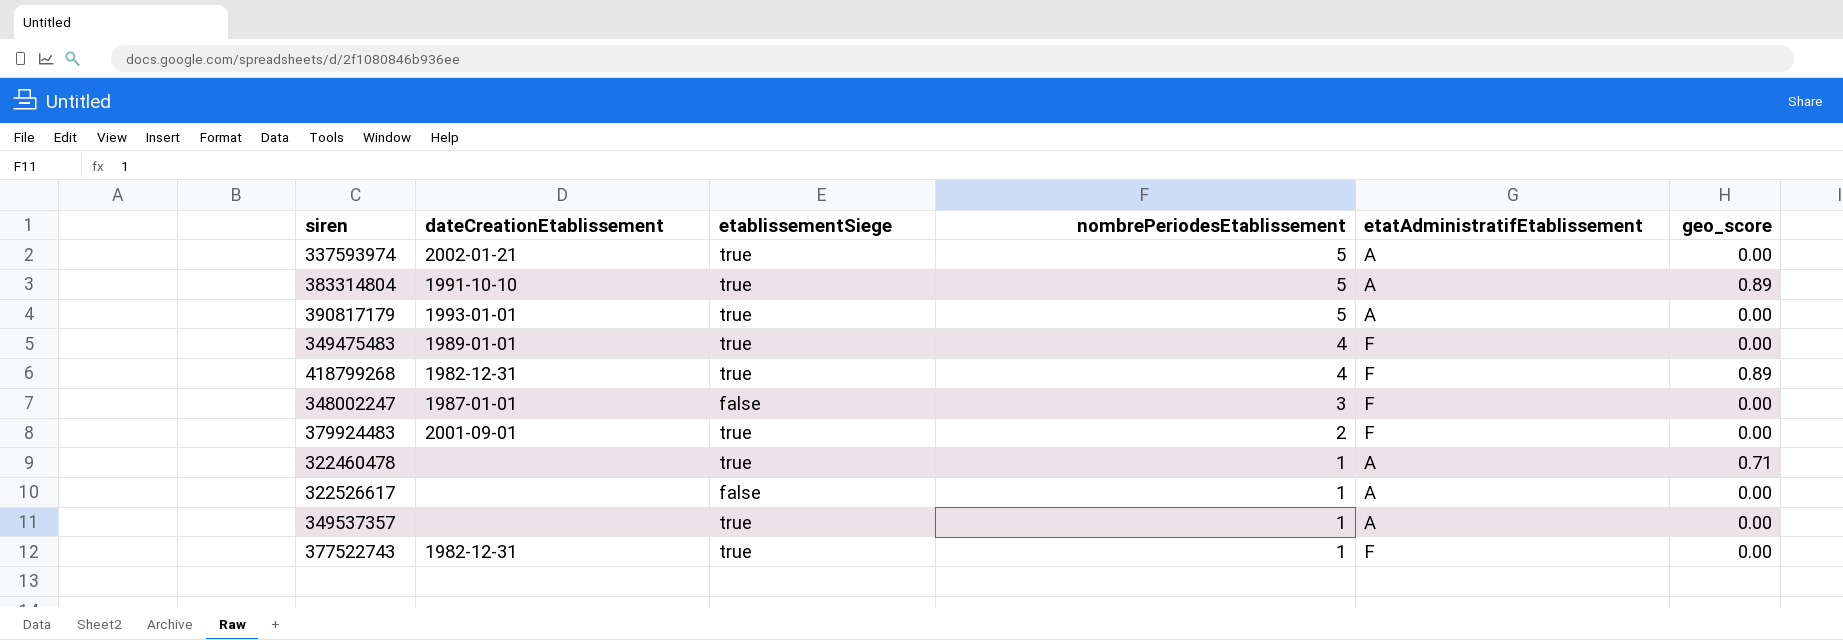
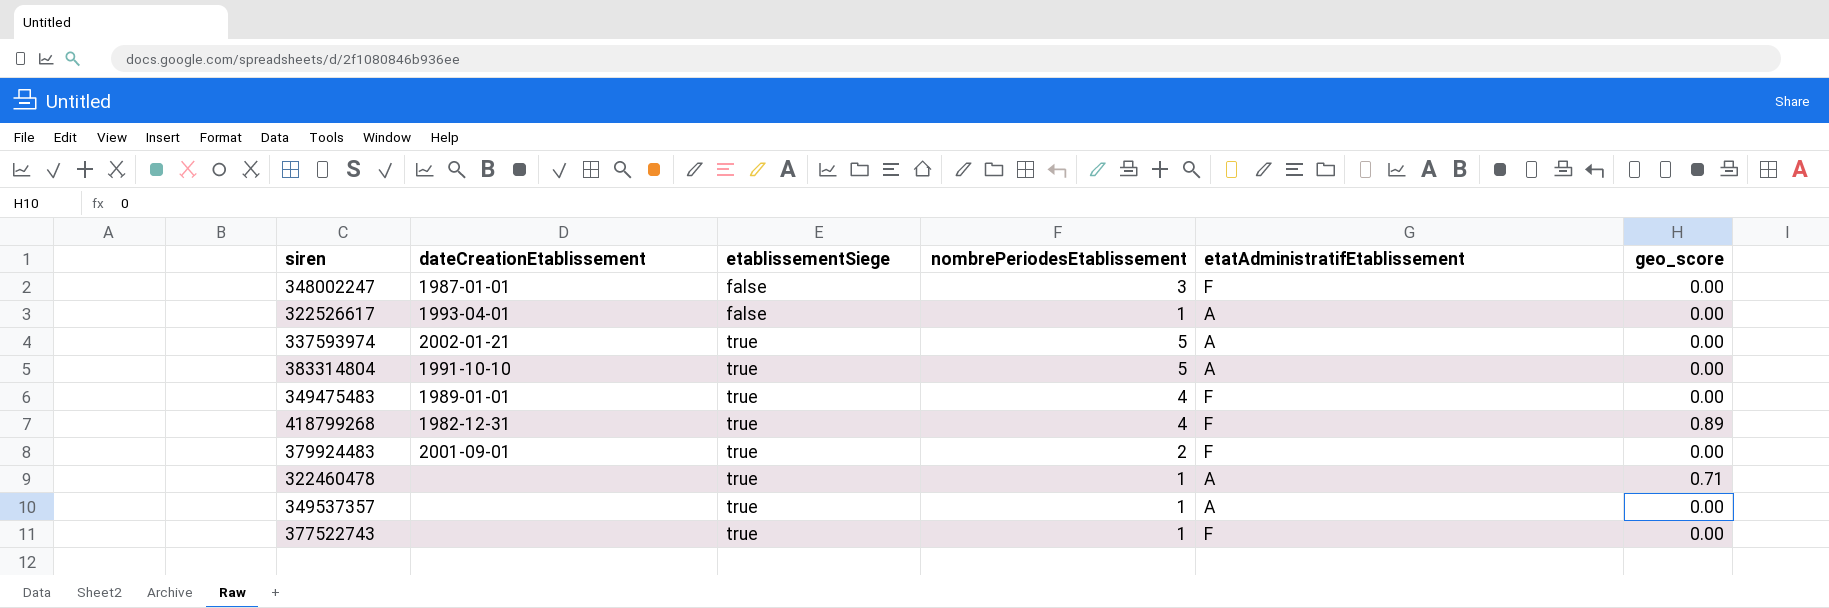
row order: nombrePeriodesEtablissement descending -> etablissementSiege ascending
row 390817179: 1993-01-01 | true | 5 | A | 0.00 -> none
322526617 | dateCreationEtablissement: none -> 1993-04-01
383314804 | geo_score: 0.89 -> 0.00
377522743 | dateCreationEtablissement: 1982-12-31 -> none

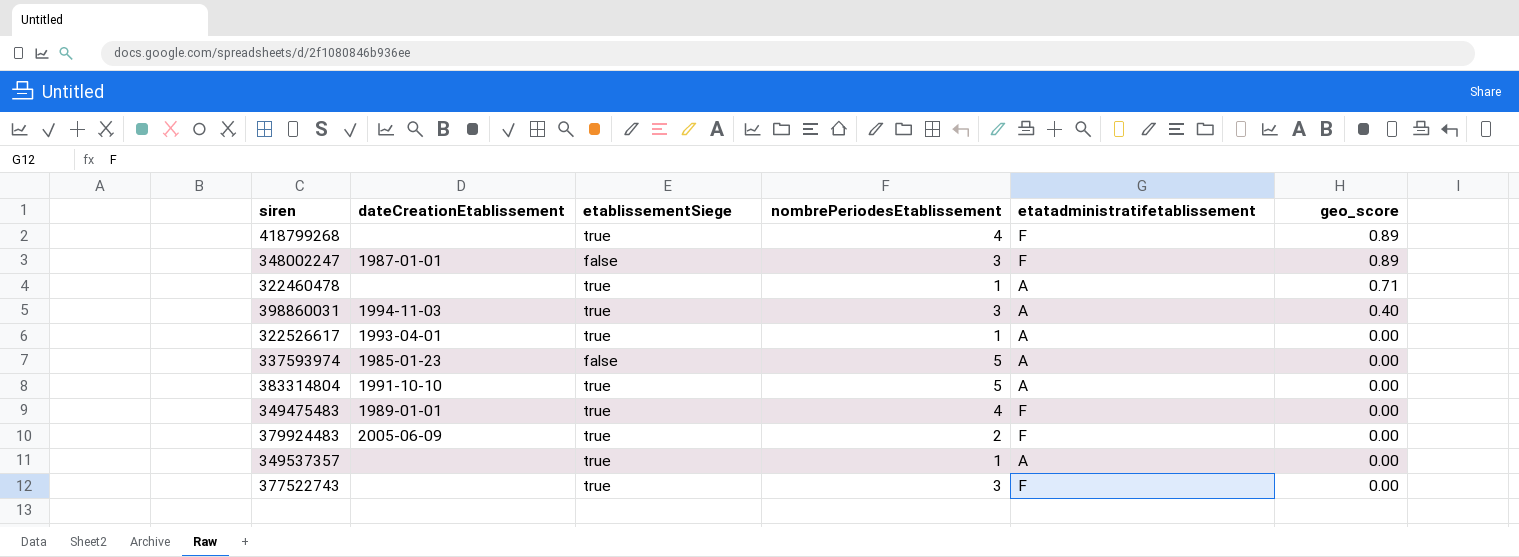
row order: etablissementSiege ascending -> geo_score descending
column name: etatAdministratifEtablissement -> etatadministratifetablissement
418799268 | dateCreationEtablissement: 1982-12-31 -> none
348002247 | geo_score: 0.00 -> 0.89
row 398860031: none -> 1994-11-03 | true | 3 | A | 0.40
322526617 | etablissementSiege: false -> true
337593974 | dateCreationEtablissement: 2002-01-21 -> 1985-01-23
337593974 | etablissementSiege: true -> false
379924483 | dateCreationEtablissement: 2001-09-01 -> 2005-06-09
377522743 | nombrePeriodesEtablissement: 1 -> 3

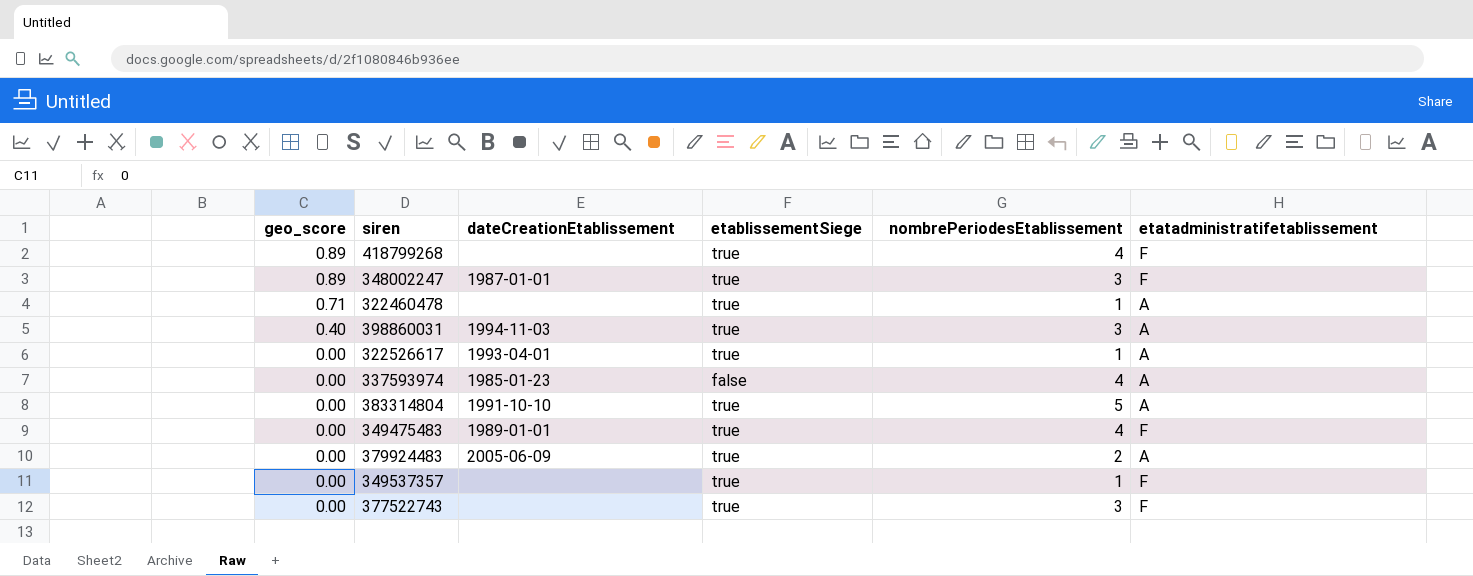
column geo_score | position: 6 -> 1
348002247 | etablissementSiege: false -> true
337593974 | nombrePeriodesEtablissement: 5 -> 4
379924483 | etatadministratifetablissement: F -> A
349537357 | etatadministratifetablissement: A -> F

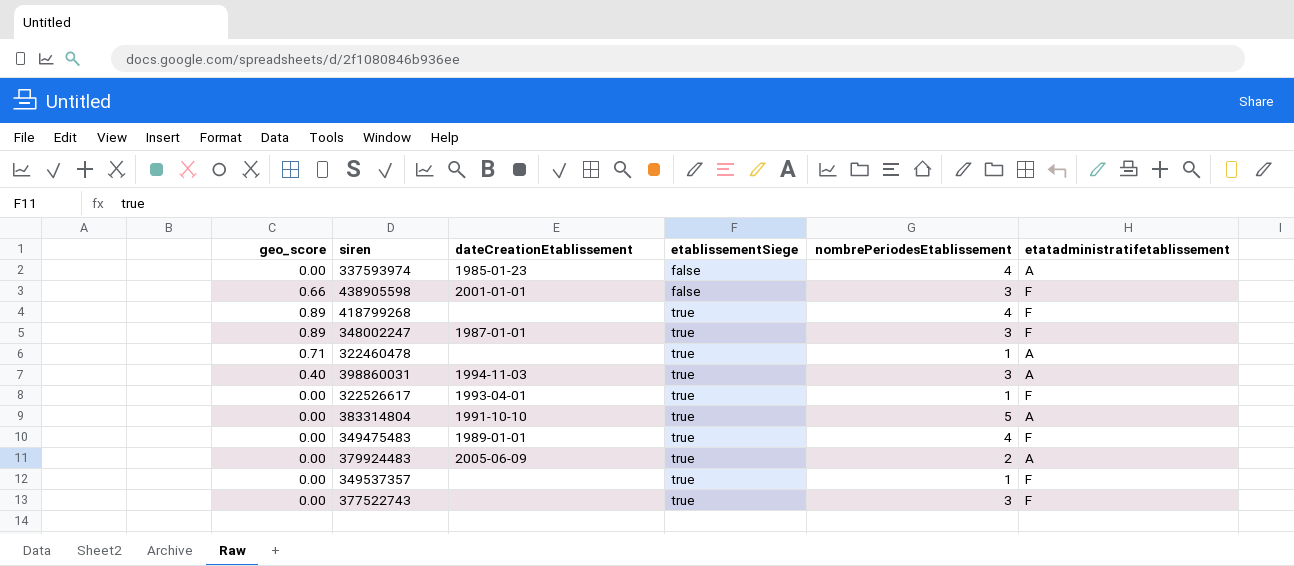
row order: geo_score descending -> etablissementSiege ascending
row 438905598: none -> 0.66 | 2001-01-01 | false | 3 | F
322526617 | etatadministratifetablissement: A -> F

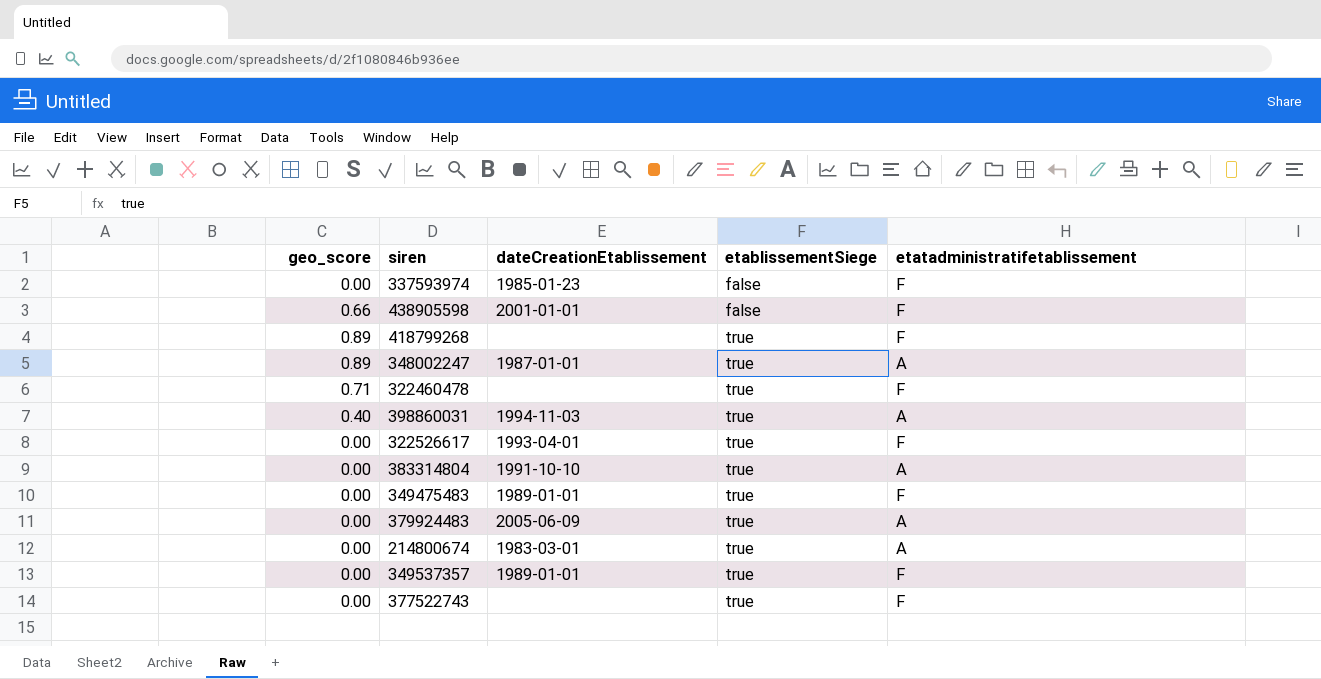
column nombrePeriodesEtablissement | position: 5 -> none
337593974 | etatadministratifetablissement: A -> F
348002247 | etatadministratifetablissement: F -> A
322460478 | etatadministratifetablissement: A -> F
row 214800674: none -> 0.00 | 1983-03-01 | true | A
349537357 | dateCreationEtablissement: none -> 1989-01-01

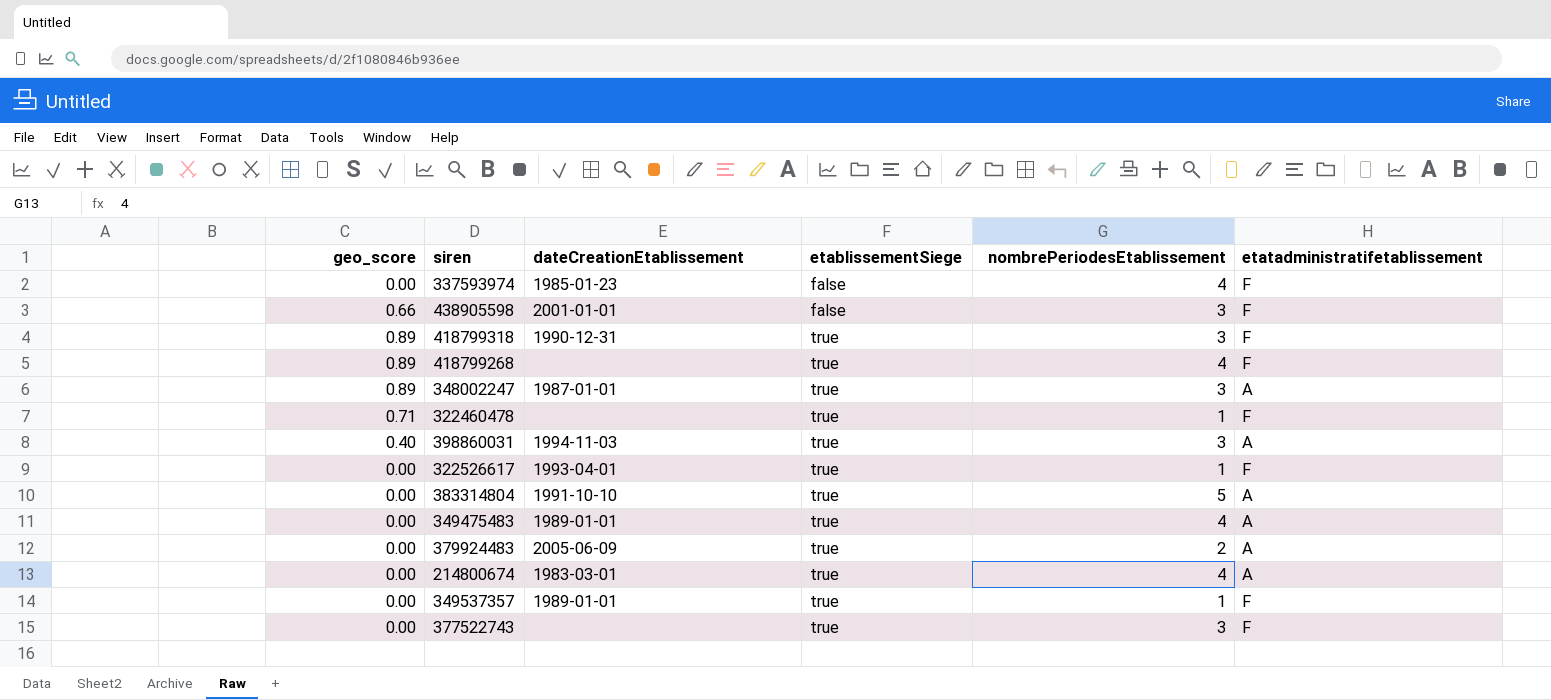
column nombrePeriodesEtablissement | position: none -> 5
row 418799318: none -> 0.89 | 1990-12-31 | true | 3 | F
349475483 | etatadministratifetablissement: F -> A

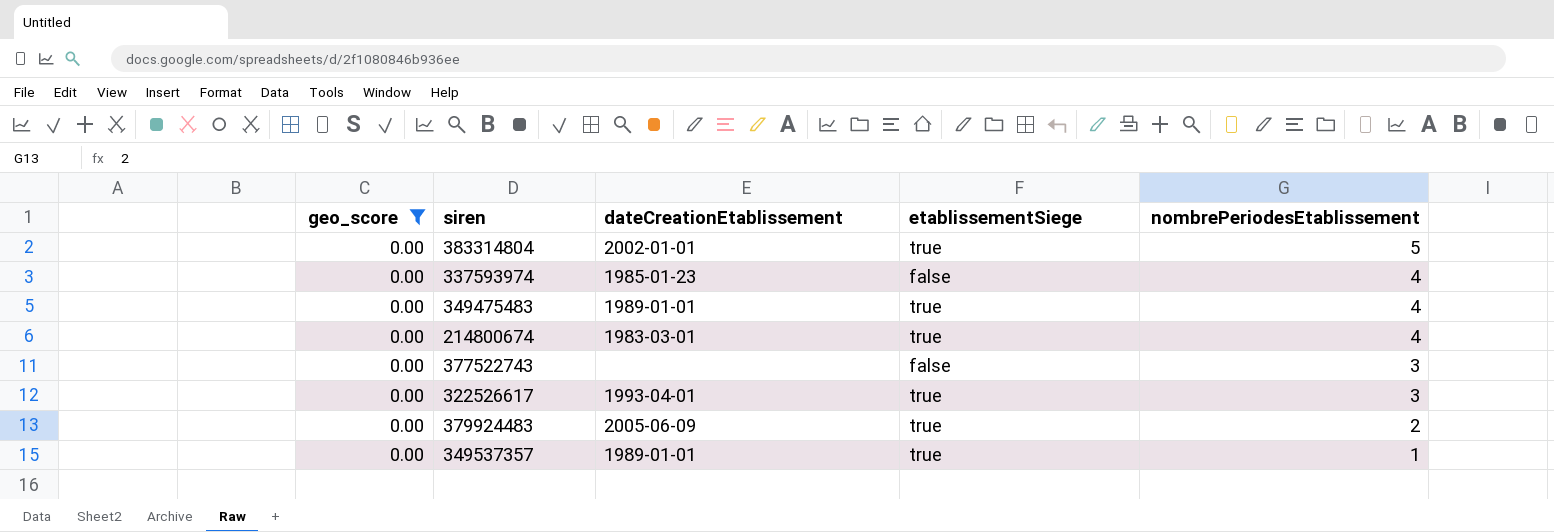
filter: none -> geo_score = 0.00
row order: etablissementSiege ascending -> nombrePeriodesEtablissement descending
column etatadministratifetablissement | position: 6 -> none
383314804 | dateCreationEtablissement: 1991-10-10 -> 2002-01-01
377522743 | etablissementSiege: true -> false
322526617 | nombrePeriodesEtablissement: 1 -> 3

